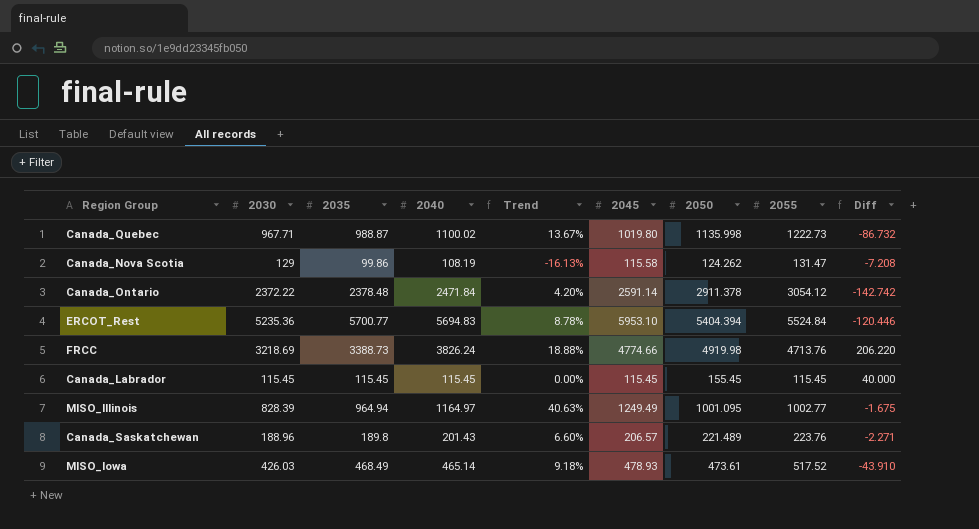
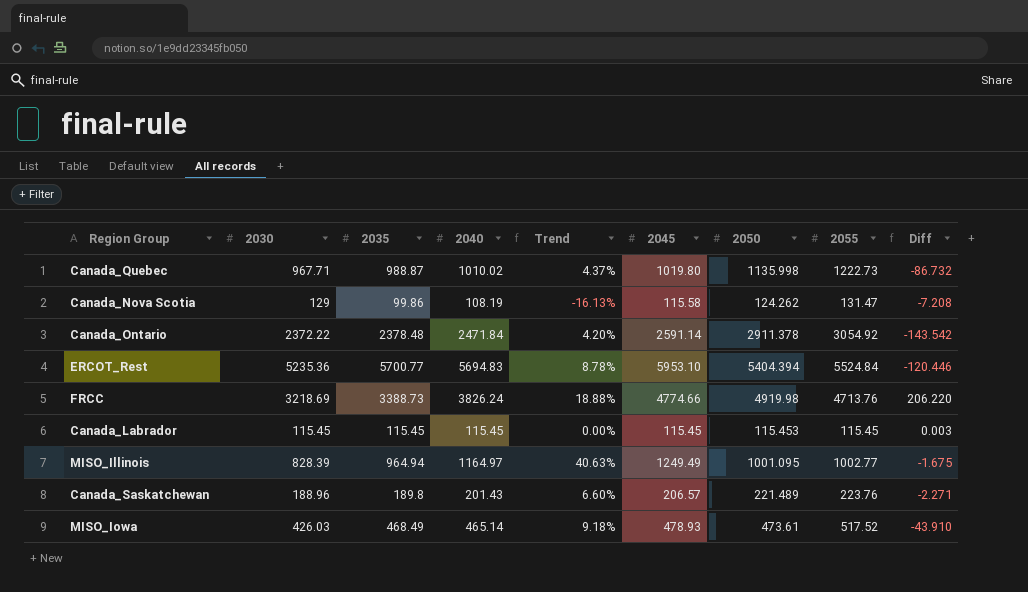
Canada_Quebec | 2040: 1100.02 -> 1010.02
Canada_Quebec | Trend: 13.67% -> 4.37%
Canada_Ontario | 2055: 3054.12 -> 3054.92
Canada_Ontario | Diff: -142.742 -> -143.542
Canada_Labrador | 2050: 155.45 -> 115.453
Canada_Labrador | Diff: 40.000 -> 0.003

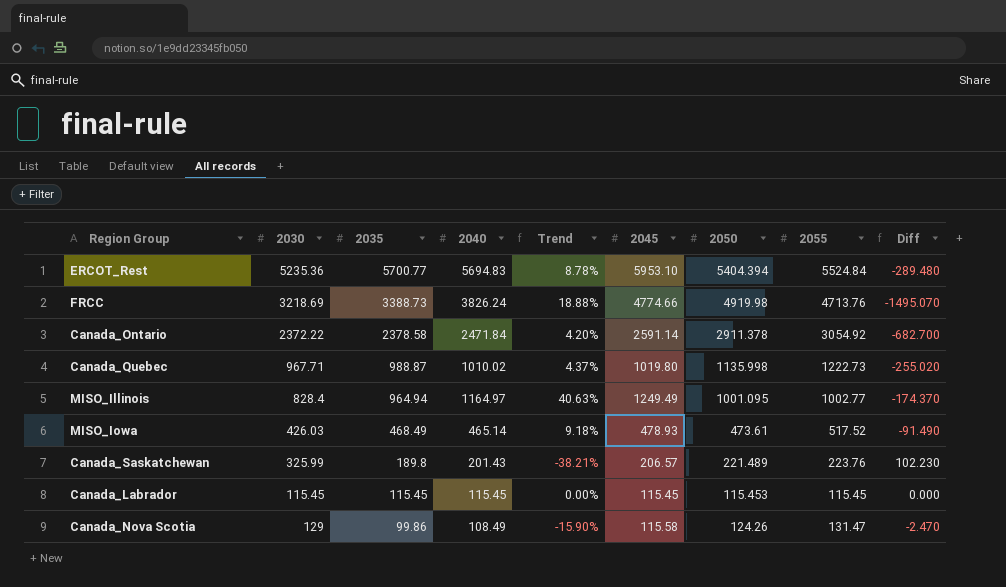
row order: none -> 2035 descending
column Diff | formula: [2050] - [2055] -> [2030] - [2055]
Canada_Ontario | 2035: 2378.48 -> 2378.58
MISO_Illinois | 2030: 828.39 -> 828.4
Canada_Saskatchewan | 2030: 188.96 -> 325.99
Canada_Saskatchewan | Trend: 6.60% -> -38.21%
Canada_Nova Scotia | 2040: 108.19 -> 108.49
Canada_Nova Scotia | Trend: -16.13% -> -15.90%
Canada_Nova Scotia | 2050: 124.262 -> 124.26

